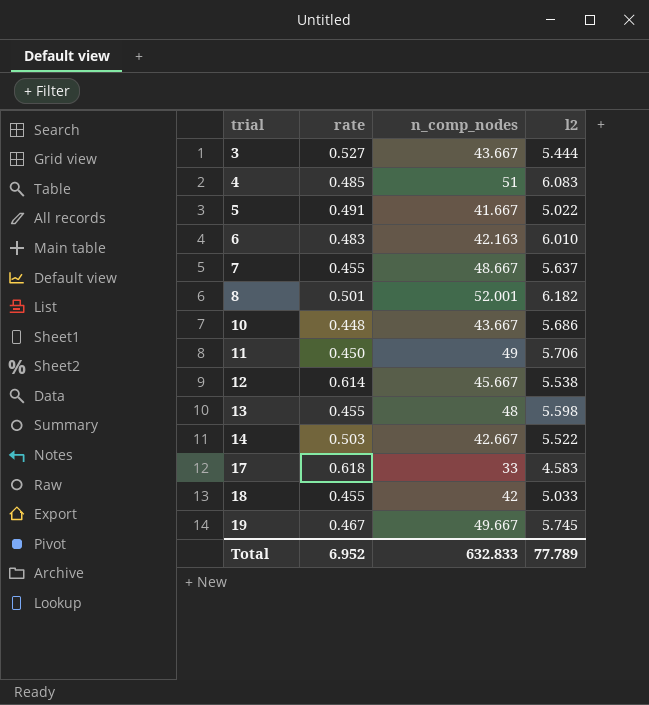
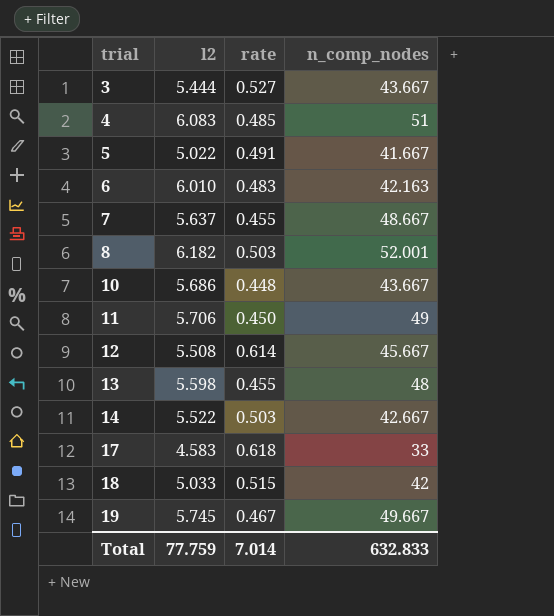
column l2 | position: 4 -> 2
8 | rate: 0.501 -> 0.503
12 | l2: 5.538 -> 5.508
18 | rate: 0.455 -> 0.515
Total | l2: 77.789 -> 77.759
Total | rate: 6.952 -> 7.014

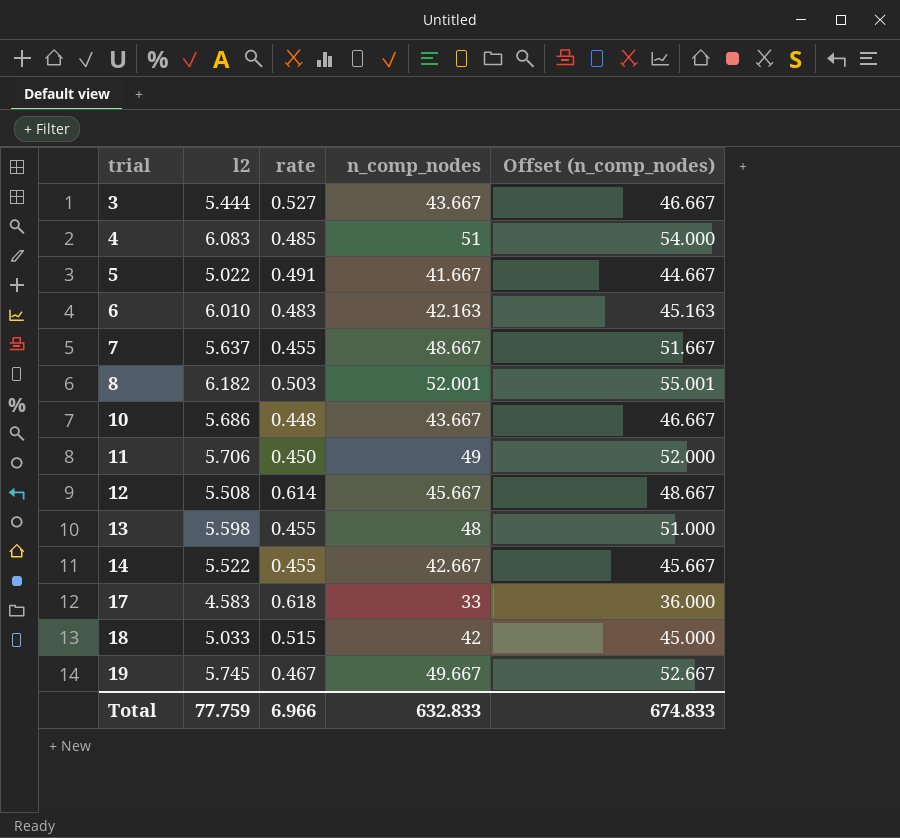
column Offset (n_comp_nodes) | formula: none -> [n_comp_nodes] + 3
14 | rate: 0.503 -> 0.455
Total | rate: 7.014 -> 6.966

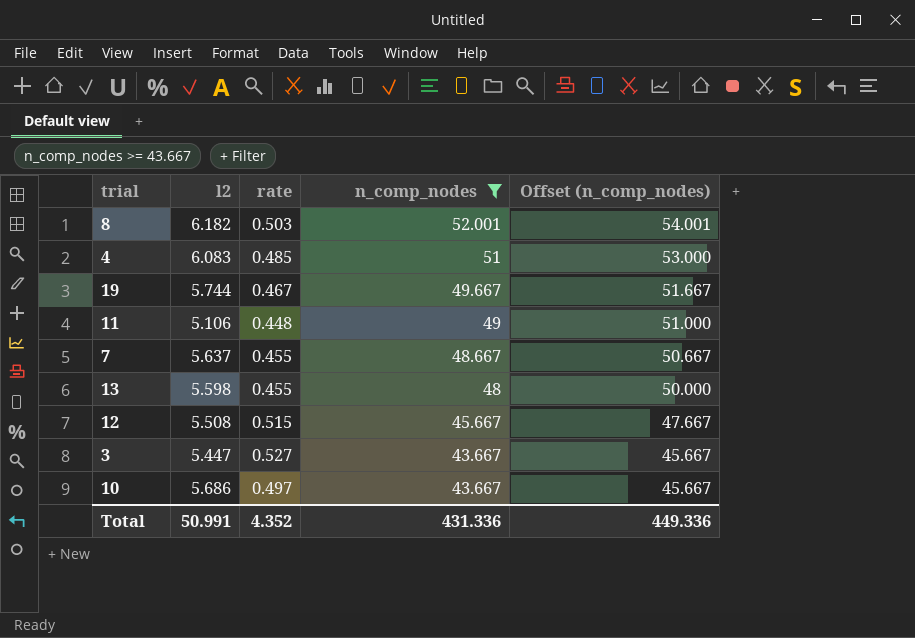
filter: none -> n_comp_nodes >= 43.667
row order: trial ascending -> n_comp_nodes descending
column Offset (n_comp_nodes) | formula: [n_comp_nodes] + 3 -> [n_comp_nodes] + 2
19 | l2: 5.745 -> 5.744
11 | l2: 5.706 -> 5.106
11 | rate: 0.450 -> 0.448
12 | rate: 0.614 -> 0.515
3 | l2: 5.444 -> 5.447
10 | rate: 0.448 -> 0.497
Total | l2: 77.759 -> 50.991
Total | rate: 6.966 -> 4.352
Total | n_comp_nodes: 632.833 -> 431.336
Total | Offset (n_comp_nodes): 674.833 -> 449.336

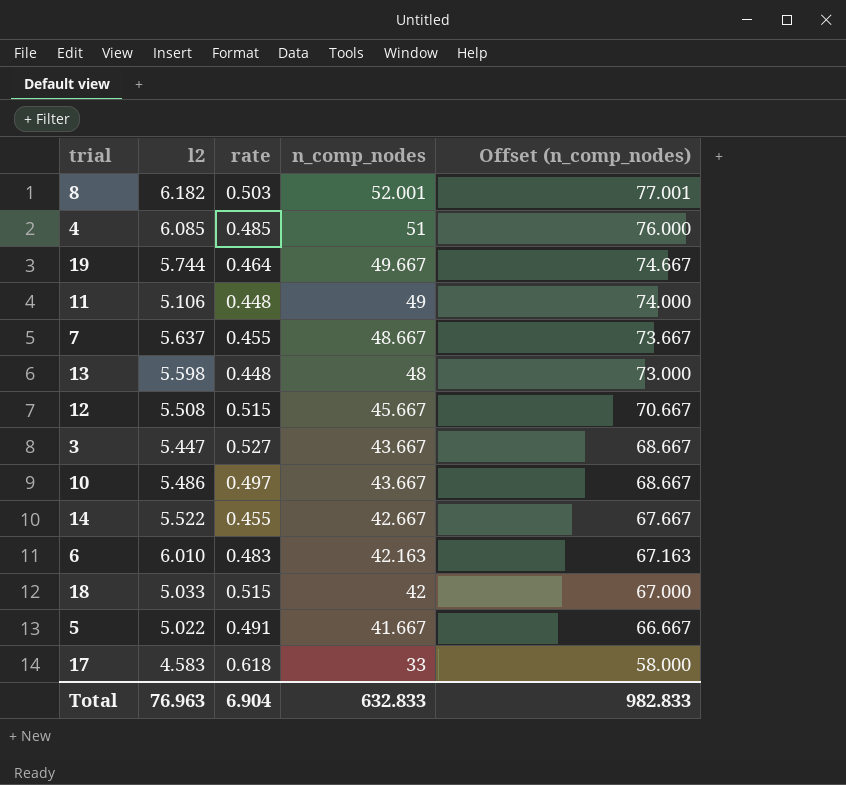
filter: n_comp_nodes >= 43.667 -> none
column Offset (n_comp_nodes) | formula: [n_comp_nodes] + 2 -> [n_comp_nodes] + 25
4 | l2: 6.083 -> 6.085
19 | rate: 0.467 -> 0.464
13 | rate: 0.455 -> 0.448
10 | l2: 5.686 -> 5.486
Total | l2: 50.991 -> 76.963
Total | rate: 4.352 -> 6.904
Total | n_comp_nodes: 431.336 -> 632.833
Total | Offset (n_comp_nodes): 449.336 -> 982.833

